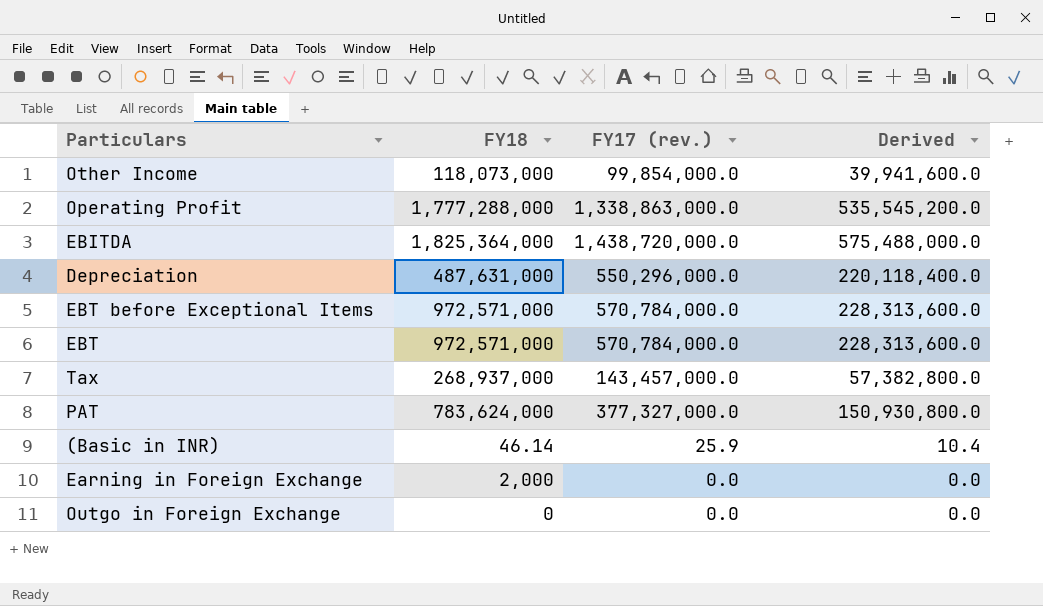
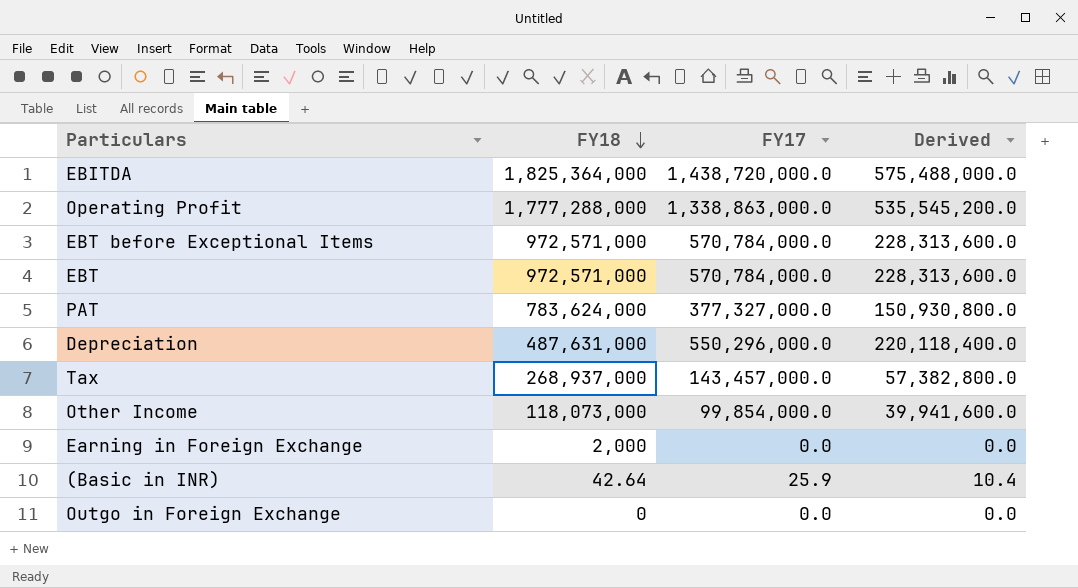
row order: none -> FY18 descending
column name: FY17 (rev.) -> FY17
(Basic in INR) | FY18: 46.14 -> 42.64

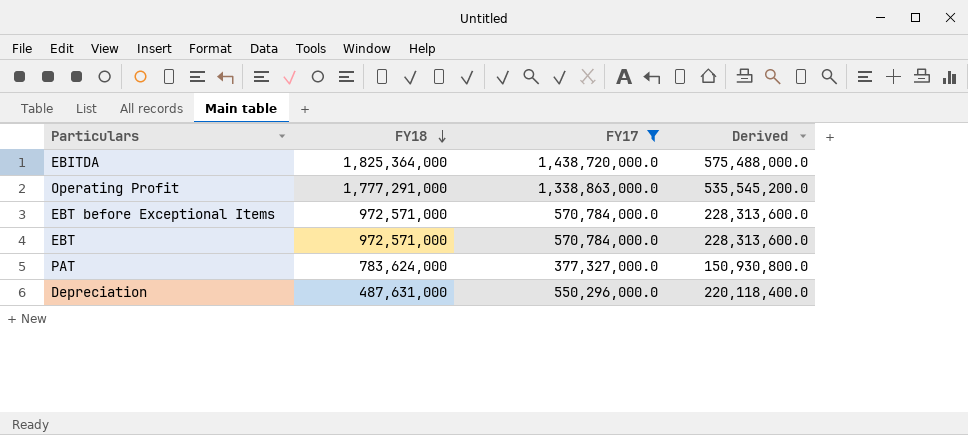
filter: none -> FY17 >= 377,327,000.0
Operating Profit | FY18: 1,777,288,000 -> 1,777,291,000

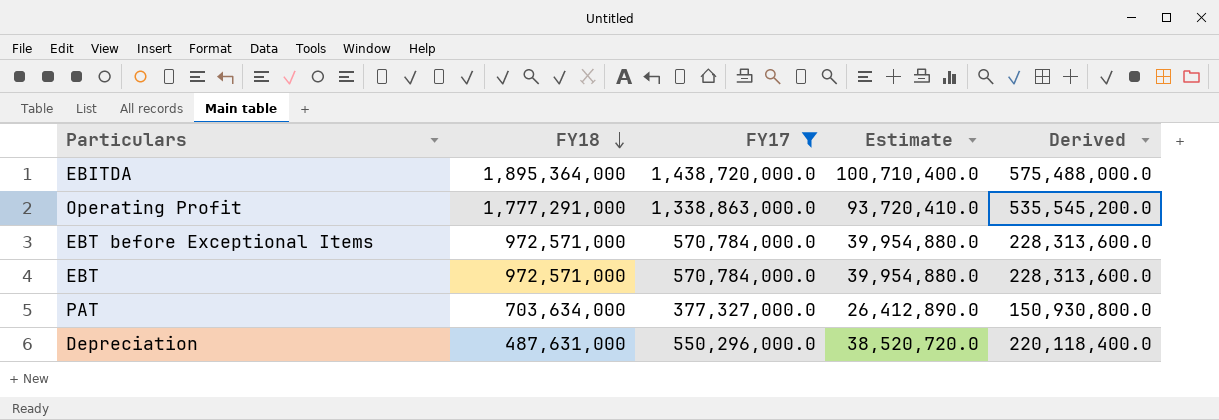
column Estimate | formula: none -> [FY17] * 0.07
EBITDA | FY18: 1,825,364,000 -> 1,895,364,000
PAT | FY18: 783,624,000 -> 703,634,000

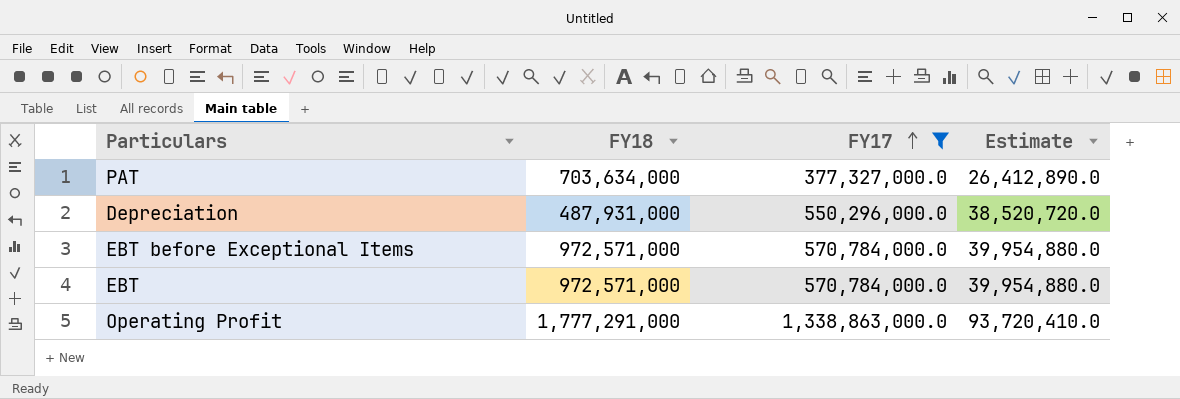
row order: FY18 descending -> FY17 ascending
column Derived | formula: [FY17] * 0.4 -> none
row EBITDA: 1,895,364,000 | 1,438,720,000.0 | 100,710,400.0 | 575,488,000.0 -> none
Depreciation | FY18: 487,631,000 -> 487,931,000

